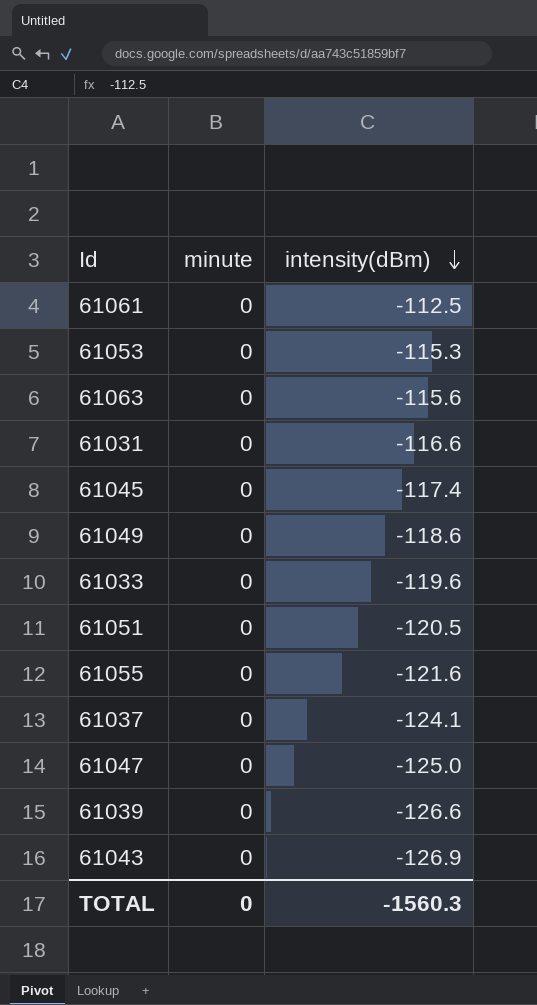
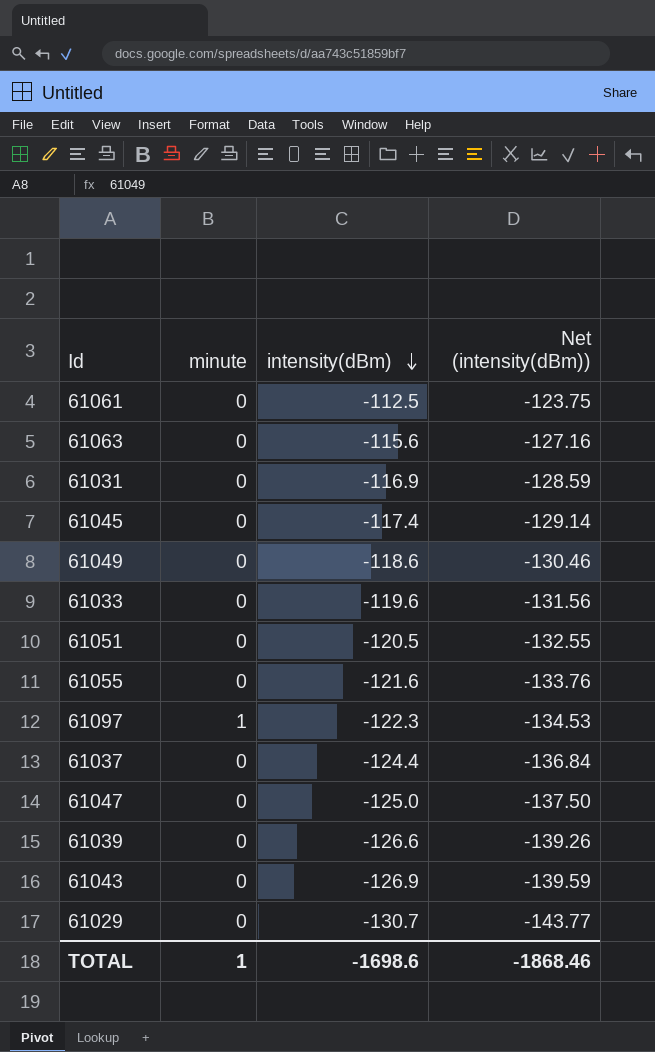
column Net (intensity(dBm)) | formula: none -> [intensity(dBm)] * 1.1
row 61053: 0 | -115.3 -> none
61031 | intensity(dBm): -116.6 -> -116.9
row 61097: none -> 1 | -122.3 | -134.53
61037 | intensity(dBm): -124.1 -> -124.4
row 61029: none -> 0 | -130.7 | -143.77
TOTAL | minute: 0 -> 1
TOTAL | intensity(dBm): -1560.3 -> -1698.6

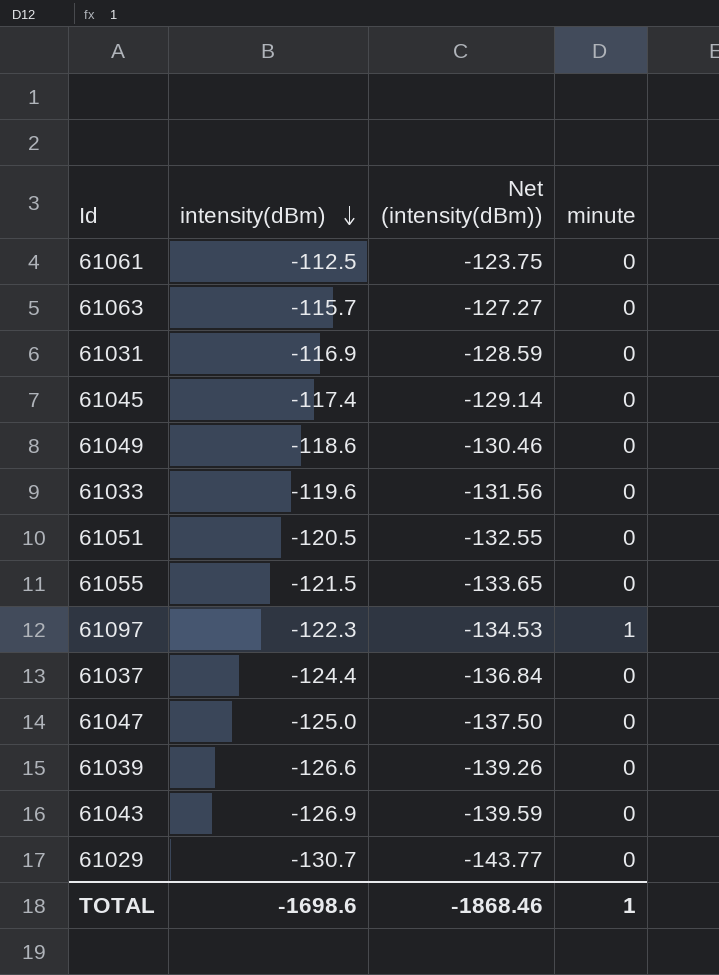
column minute | position: 2 -> 4
61063 | intensity(dBm): -115.6 -> -115.7
61063 | Net (intensity(dBm)): -127.16 -> -127.27
61055 | intensity(dBm): -121.6 -> -121.5
61055 | Net (intensity(dBm)): -133.76 -> -133.65

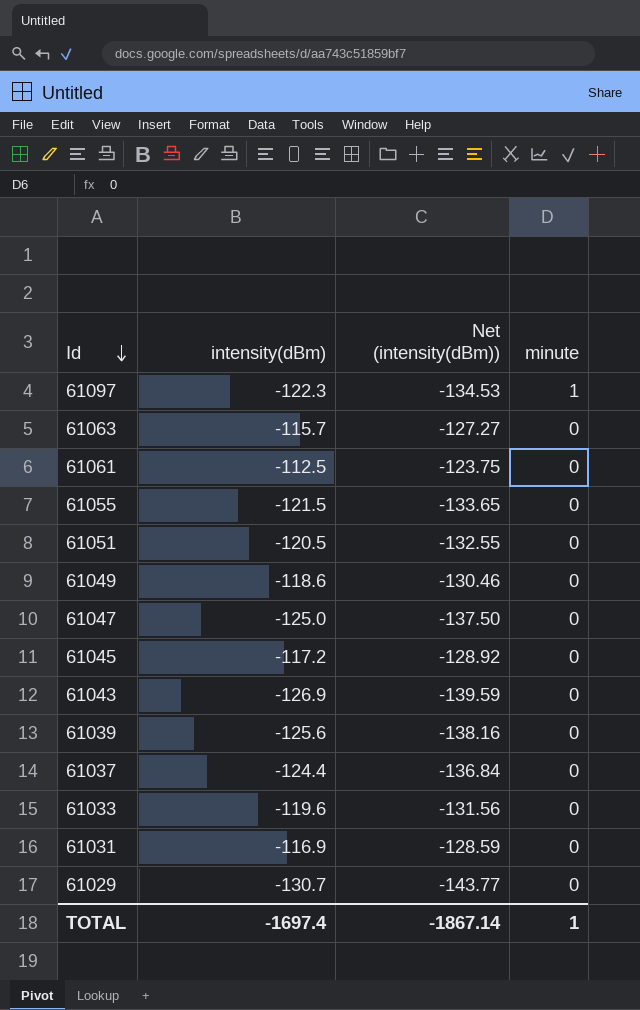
row order: intensity(dBm) descending -> Id descending
61045 | intensity(dBm): -117.4 -> -117.2
61045 | Net (intensity(dBm)): -129.14 -> -128.92
61039 | intensity(dBm): -126.6 -> -125.6
61039 | Net (intensity(dBm)): -139.26 -> -138.16
TOTAL | intensity(dBm): -1698.6 -> -1697.4
TOTAL | Net (intensity(dBm)): -1868.46 -> -1867.14

